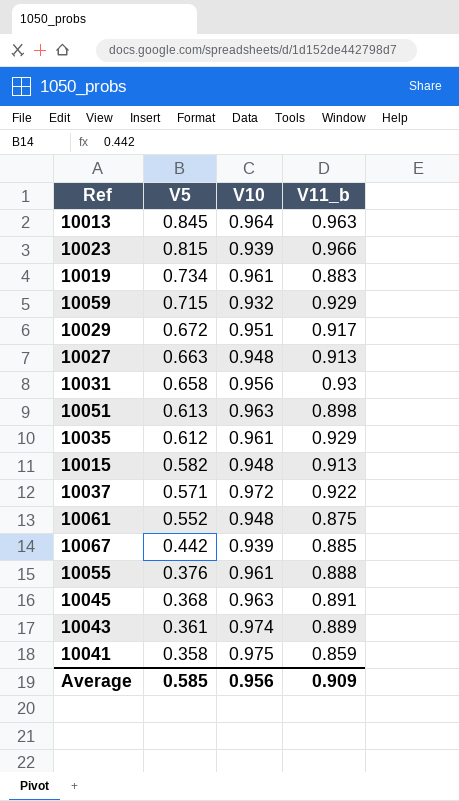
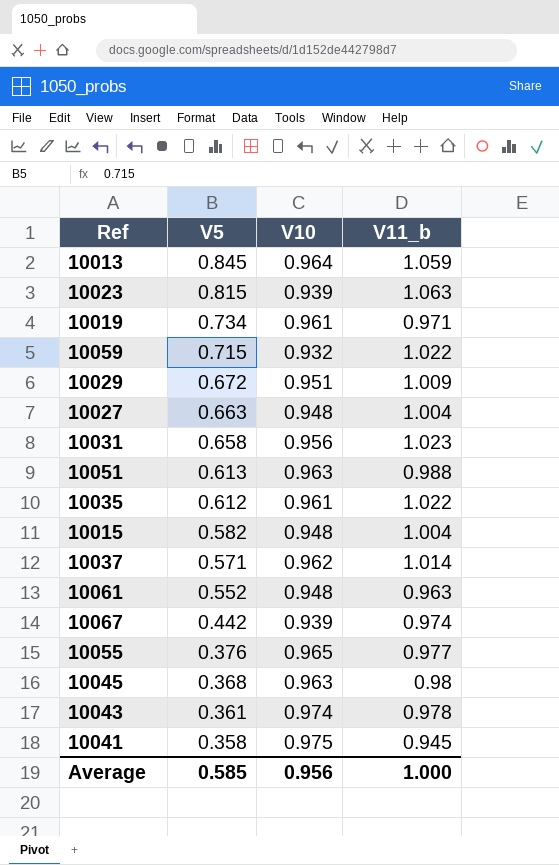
10013 | V11_b: 0.963 -> 1.059
10023 | V11_b: 0.966 -> 1.063
10019 | V11_b: 0.883 -> 0.971
10059 | V11_b: 0.929 -> 1.022
10029 | V11_b: 0.917 -> 1.009
10027 | V11_b: 0.913 -> 1.004
10031 | V11_b: 0.93 -> 1.023
10051 | V11_b: 0.898 -> 0.988
10035 | V11_b: 0.929 -> 1.022
10015 | V11_b: 0.913 -> 1.004
10037 | V10: 0.972 -> 0.962
10037 | V11_b: 0.922 -> 1.014
10061 | V11_b: 0.875 -> 0.963
10067 | V11_b: 0.885 -> 0.974
10055 | V10: 0.961 -> 0.965
10055 | V11_b: 0.888 -> 0.977
10045 | V11_b: 0.891 -> 0.98
10043 | V11_b: 0.889 -> 0.978
10041 | V11_b: 0.859 -> 0.945
Average | V11_b: 0.909 -> 1.000

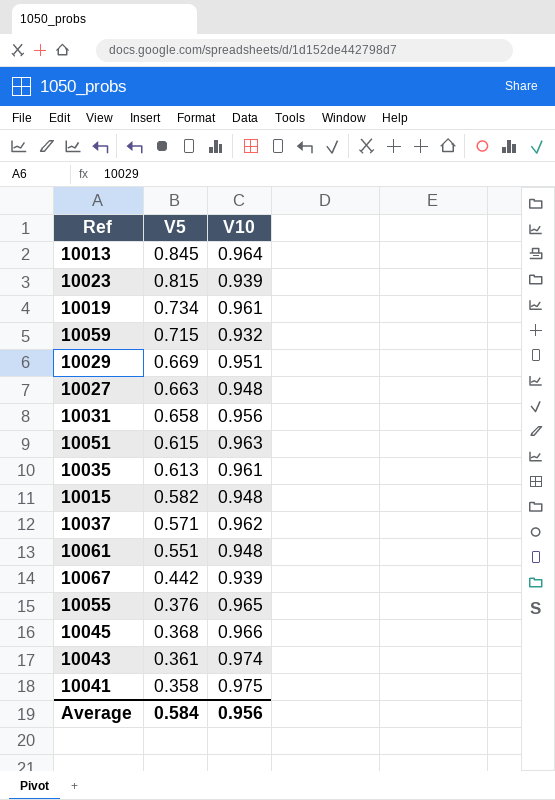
column V11_b | position: 4 -> none
10029 | V5: 0.672 -> 0.669
10051 | V5: 0.613 -> 0.615
10035 | V5: 0.612 -> 0.613
10061 | V5: 0.552 -> 0.551
10045 | V10: 0.963 -> 0.966
Average | V5: 0.585 -> 0.584

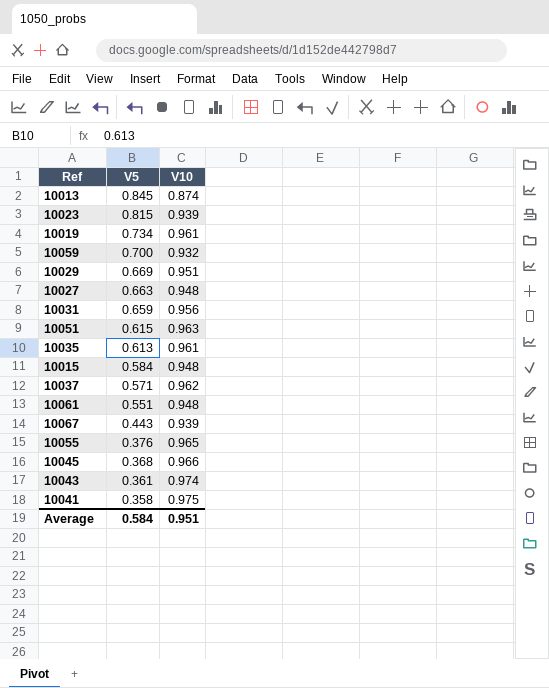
10013 | V10: 0.964 -> 0.874
10059 | V5: 0.715 -> 0.700
10031 | V5: 0.658 -> 0.659
10015 | V5: 0.582 -> 0.584
10067 | V5: 0.442 -> 0.443
Average | V10: 0.956 -> 0.951

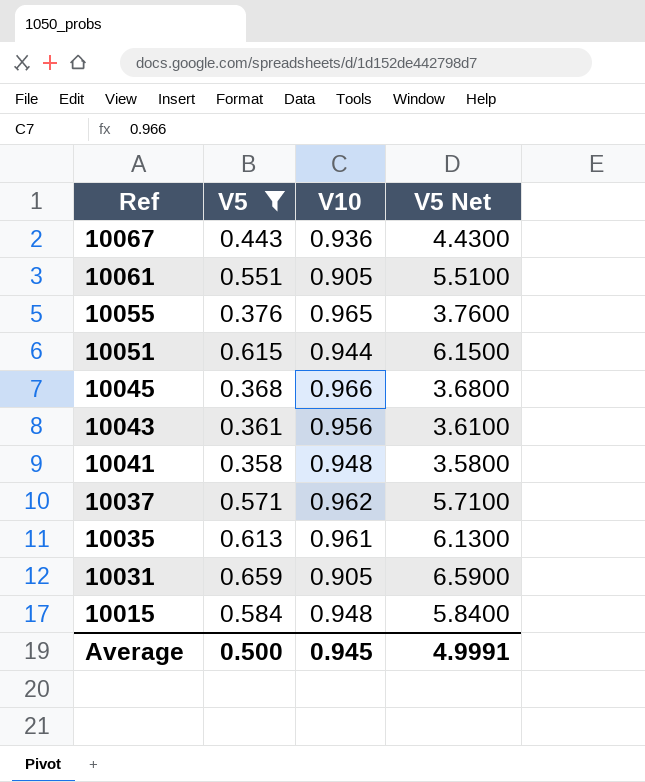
filter: none -> V5 <= 0.659
row order: V5 descending -> Ref descending
column V5 Net | formula: none -> [V5] * 10
10067 | V10: 0.939 -> 0.936
10061 | V10: 0.948 -> 0.905
10051 | V10: 0.963 -> 0.944
10043 | V10: 0.974 -> 0.956
10041 | V10: 0.975 -> 0.948
10031 | V10: 0.956 -> 0.905
Average | V5: 0.584 -> 0.500
Average | V10: 0.951 -> 0.945

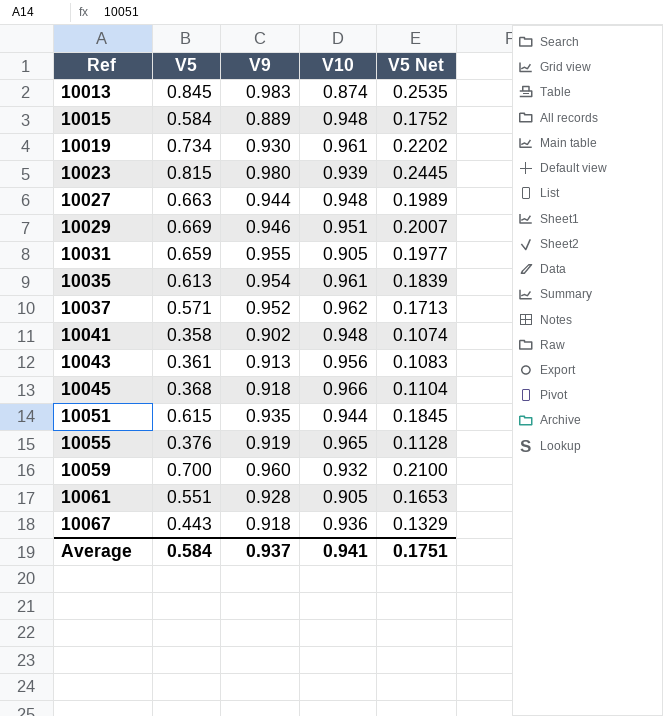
filter: V5 <= 0.659 -> none
row order: Ref descending -> Ref ascending
column V9 | position: none -> 3
column V5 Net | formula: [V5] * 10 -> [V5] * 0.3
Average | V5: 0.500 -> 0.584
Average | V10: 0.945 -> 0.941
Average | V5 Net: 4.9991 -> 0.1751

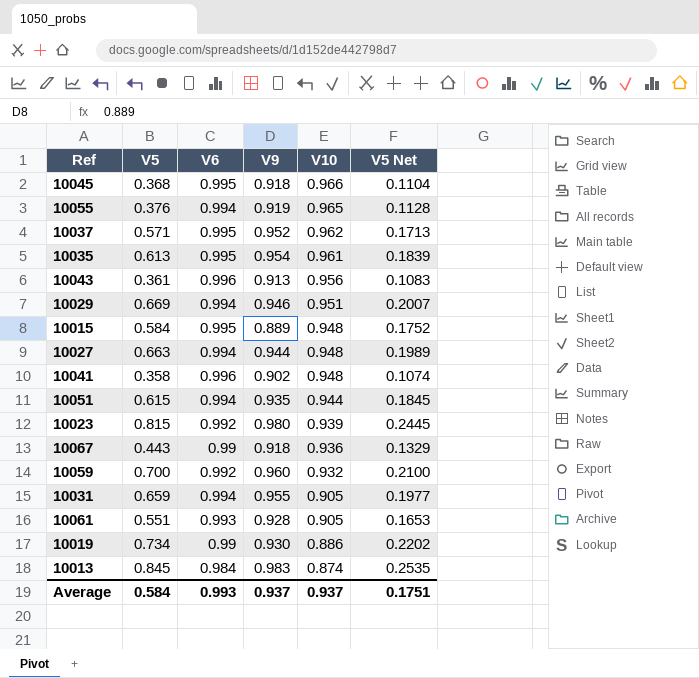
row order: Ref ascending -> V10 descending
column V6 | position: none -> 3
10019 | V10: 0.961 -> 0.886
Average | V10: 0.941 -> 0.937

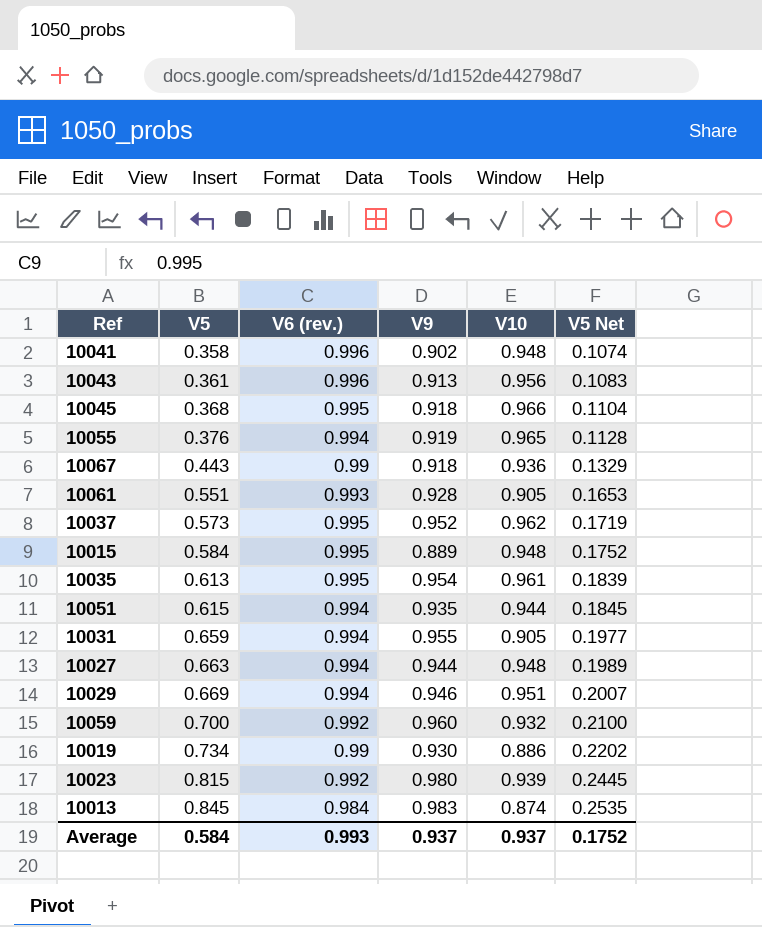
row order: V10 descending -> V5 ascending
column name: V6 -> V6 (rev.)
10037 | V5: 0.571 -> 0.573
10037 | V5 Net: 0.1713 -> 0.1719
Average | V5 Net: 0.1751 -> 0.1752

